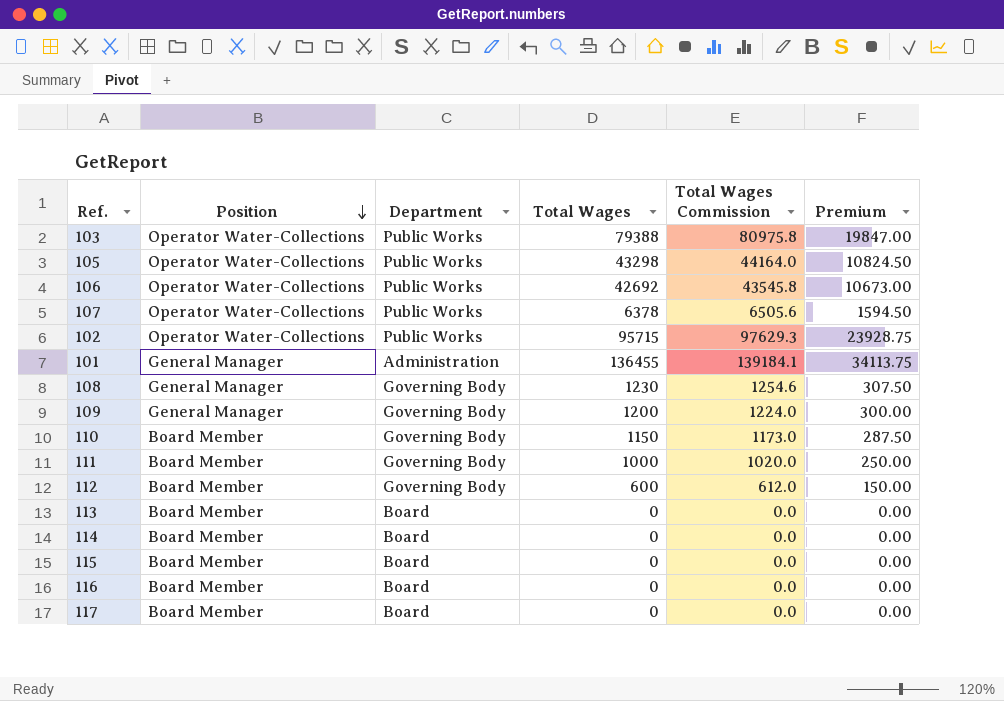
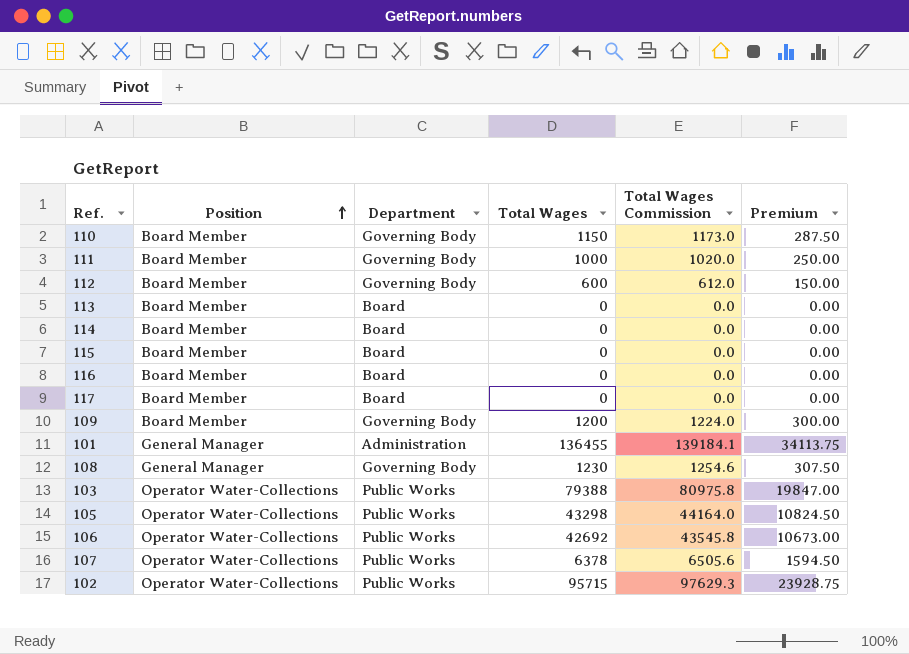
row order: Position descending -> Position ascending
109 | Position: General Manager -> Board Member

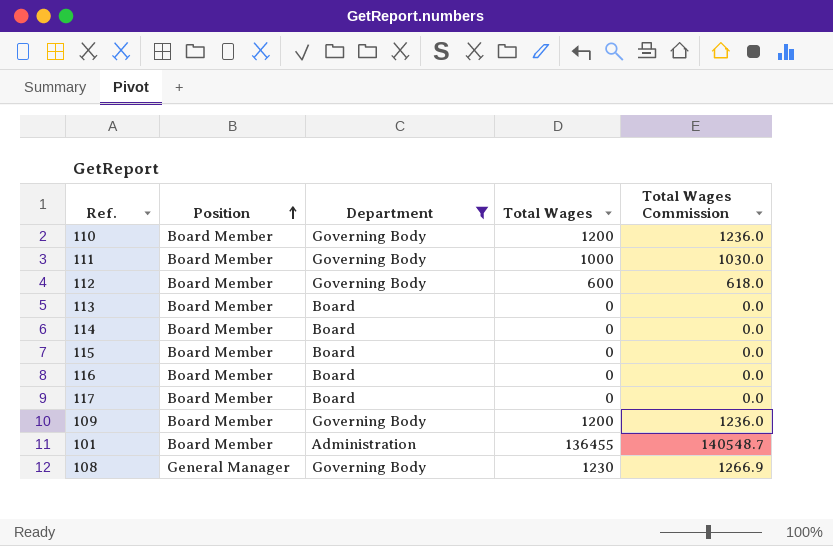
filter: none -> Department != Public Works
column Premium | formula: [Total Wages] * 0.25 -> none
column Total Wages Commission | formula: [Total Wages] * 1.02 -> [Total Wages] * 1.03
110 | Total Wages: 1150 -> 1200
101 | Position: General Manager -> Board Member

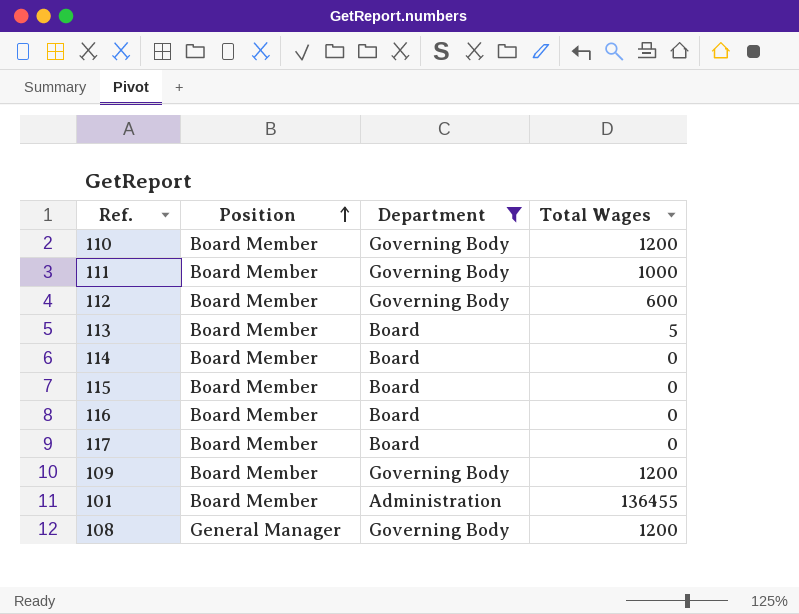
column Total Wages Commission | formula: [Total Wages] * 1.03 -> none
113 | Total Wages: 0 -> 5
108 | Total Wages: 1230 -> 1200

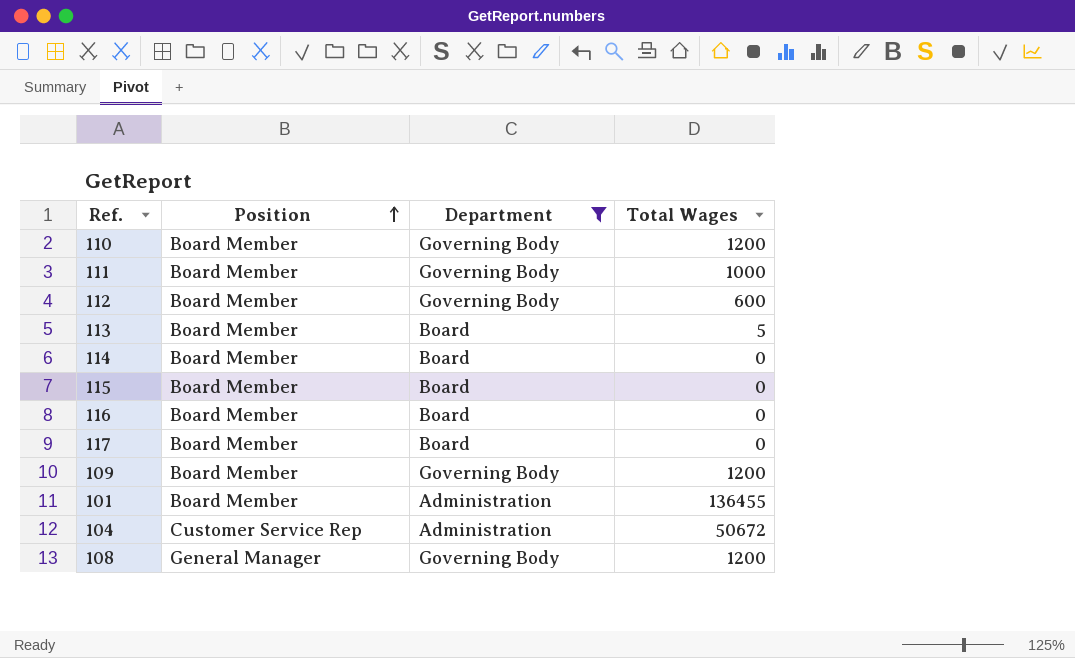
row 104: none -> Customer Service Rep | Administration | 50672

